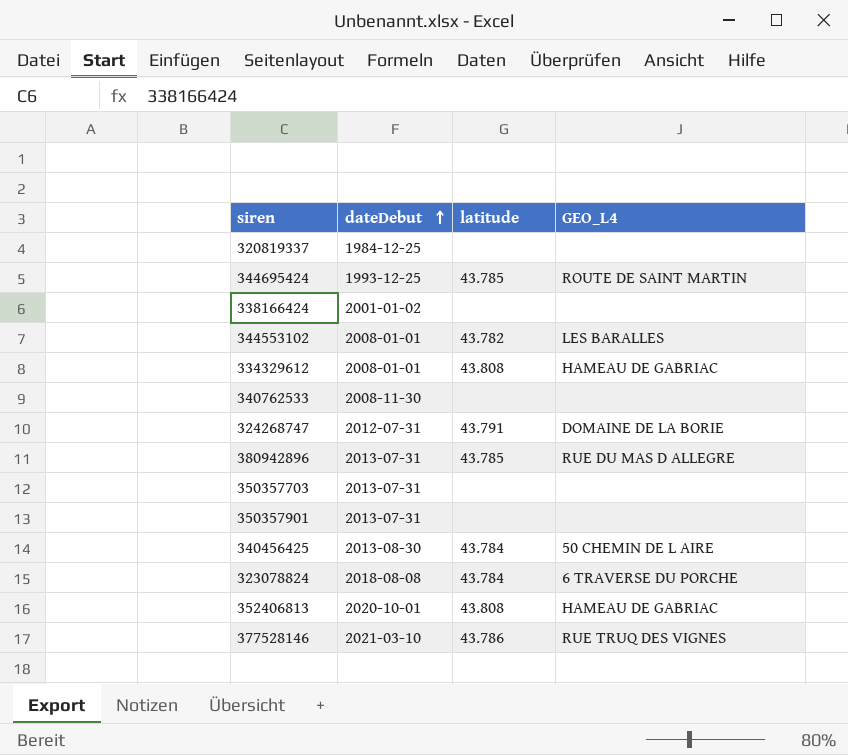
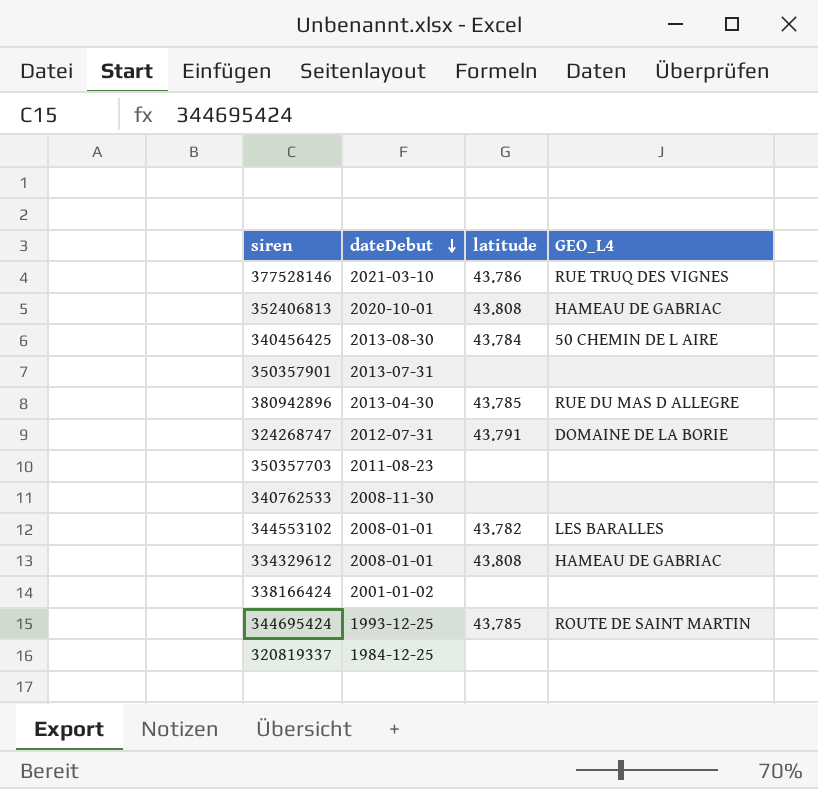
row order: dateDebut ascending -> dateDebut descending
row 323078824: 2018-08-08 | 43.784 | 6 TRAVERSE DU PORCHE -> none
380942896 | dateDebut: 2013-07-31 -> 2013-04-30
350357703 | dateDebut: 2013-07-31 -> 2011-08-23

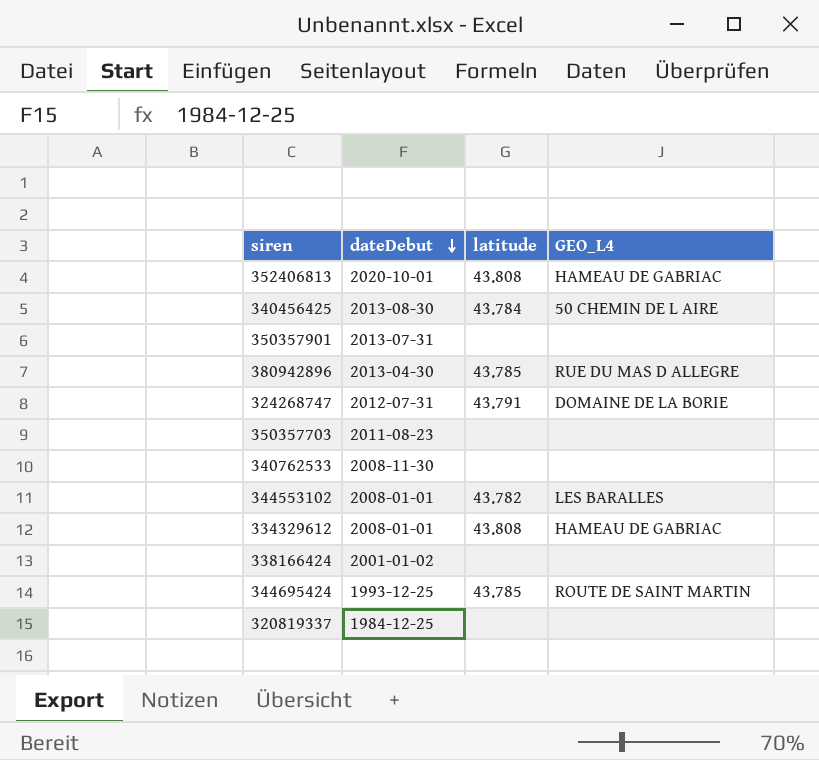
row 377528146: 2021-03-10 | 43.786 | RUE TRUQ DES VIGNES -> none

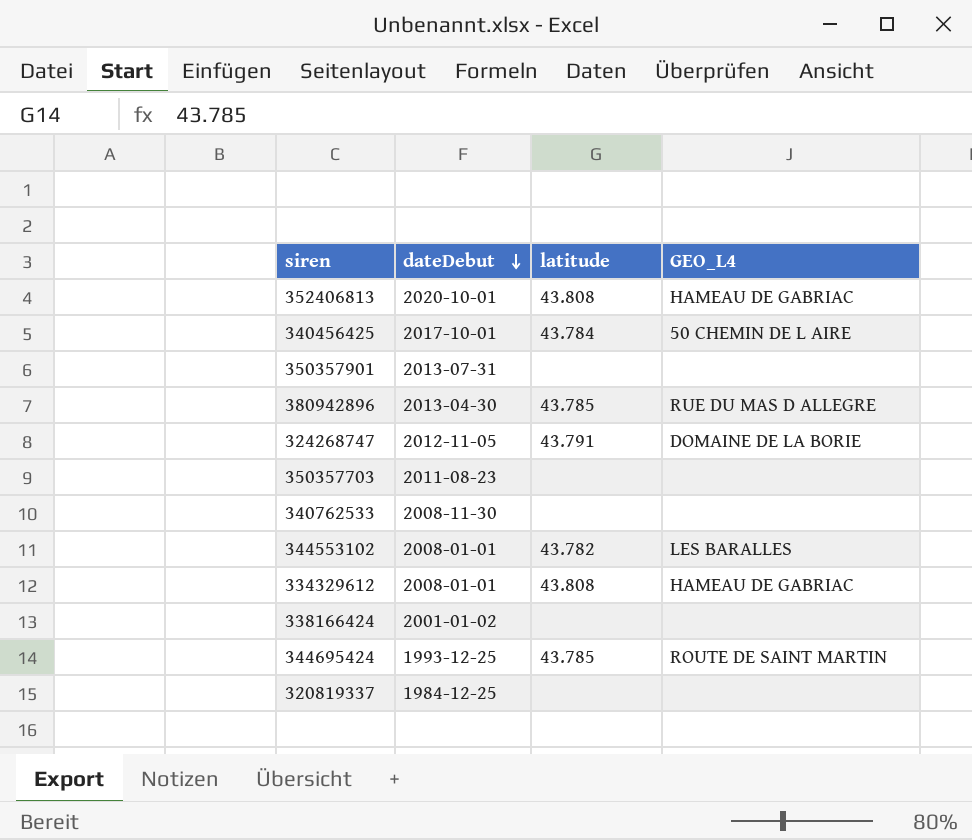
340456425 | dateDebut: 2013-08-30 -> 2017-10-01
324268747 | dateDebut: 2012-07-31 -> 2012-11-05

